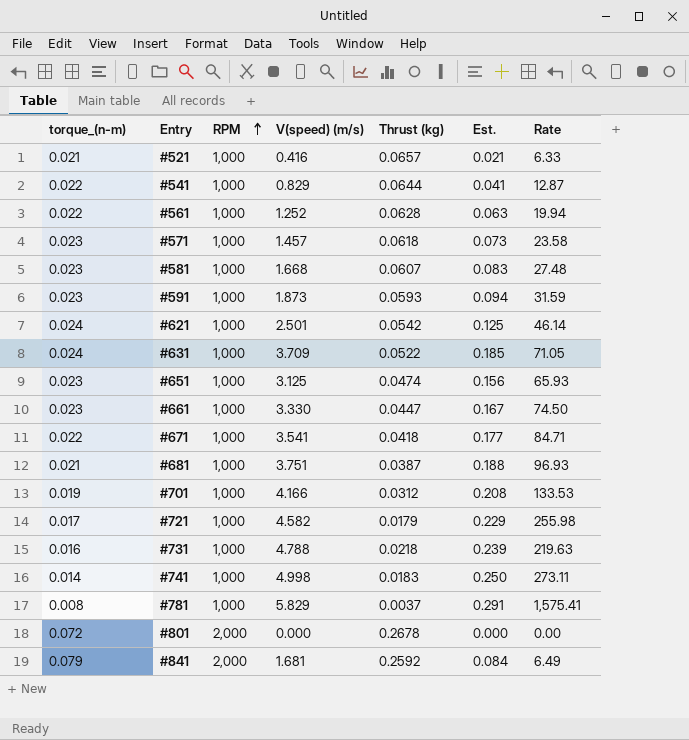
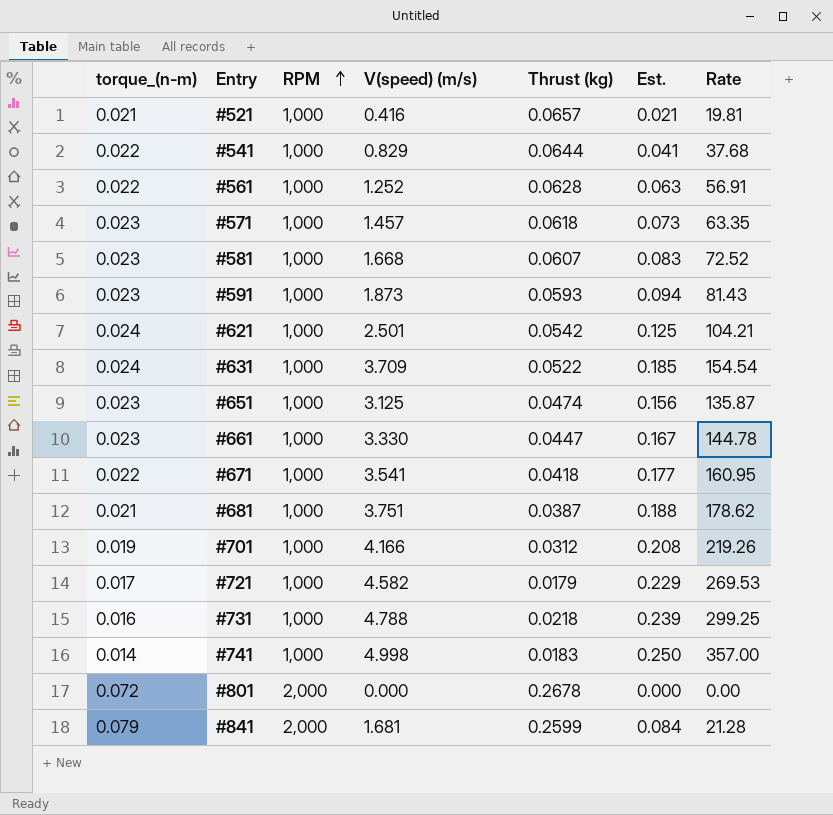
column Rate | formula: [V(speed) (m/s)] / [Thrust (kg)] -> [V(speed) (m/s)] / [torque_(n-m)]
row #781: 0.008 | 1,000 | 5.829 | 0.0037 | 0.291 | 1,575.41 -> none
#841 | Thrust (kg): 0.2592 -> 0.2599

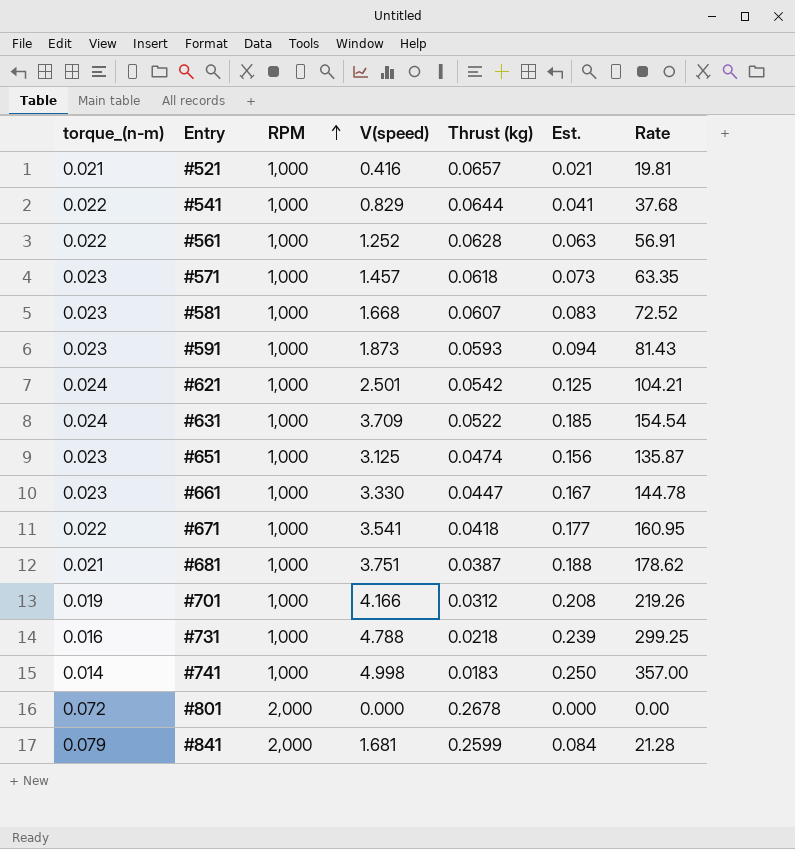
column name: V(speed) (m/s) -> V(speed)
row #721: 0.017 | 1,000 | 4.582 | 0.0179 | 0.229 | 269.53 -> none

